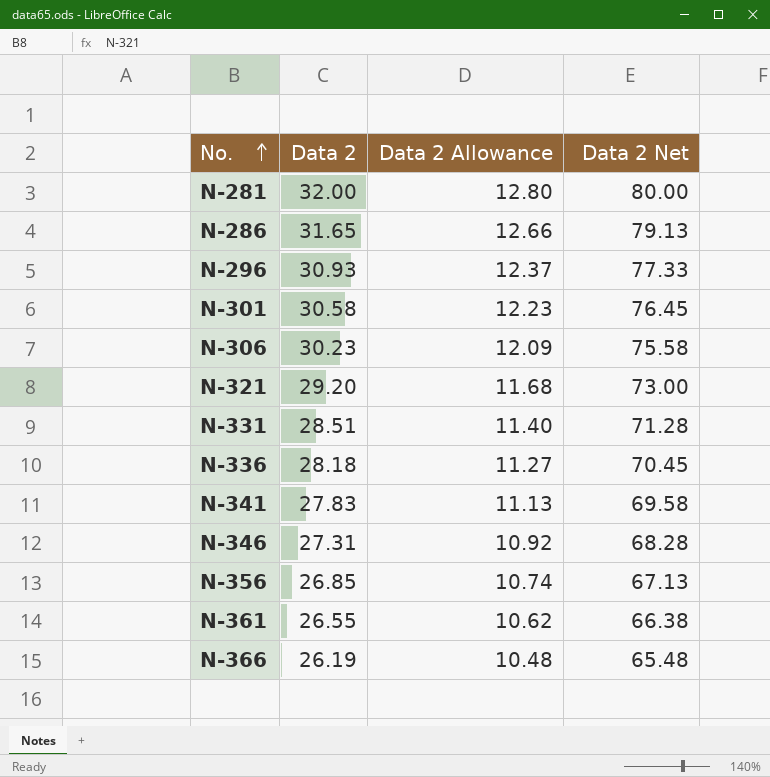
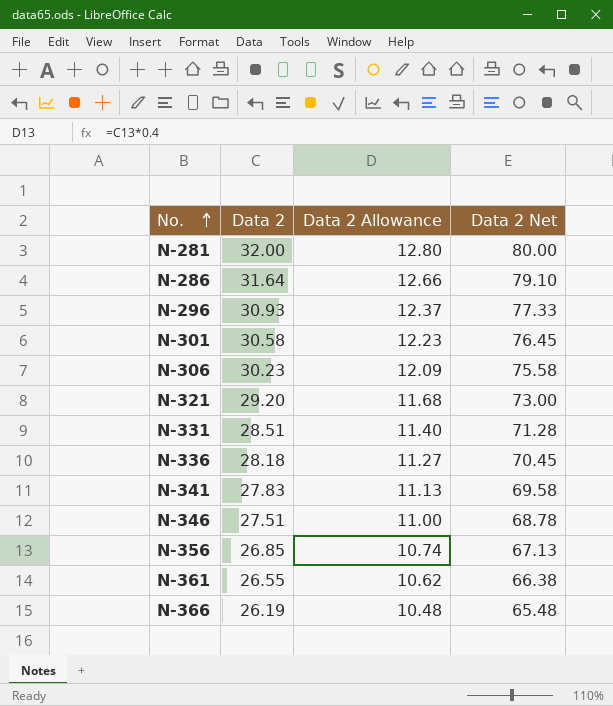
N-286 | Data 2: 31.65 -> 31.64
N-286 | Data 2 Net: 79.13 -> 79.10
N-346 | Data 2: 27.31 -> 27.51
N-346 | Data 2 Allowance: 10.92 -> 11.00
N-346 | Data 2 Net: 68.28 -> 68.78

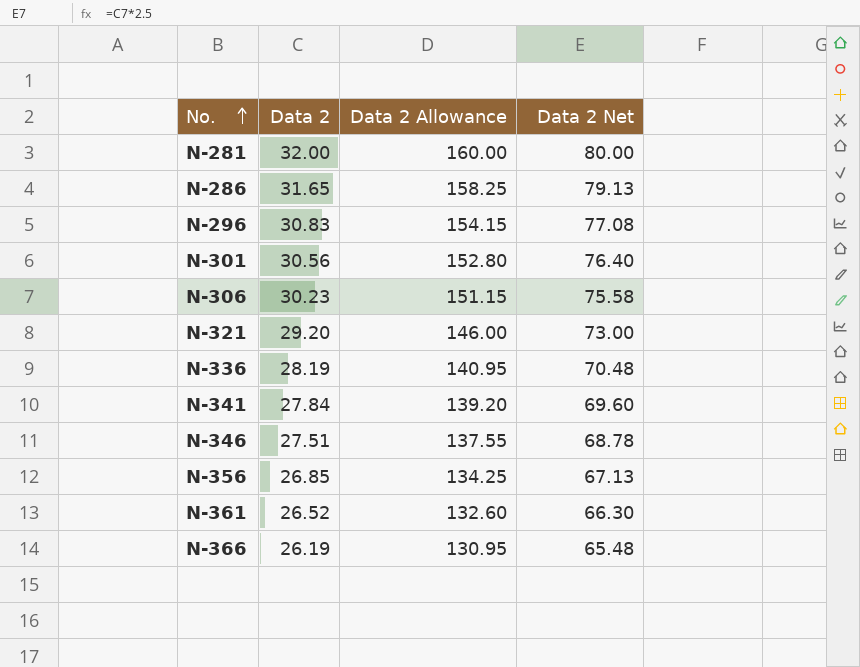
column Data 2 Allowance | formula: [Data 2] * 0.4 -> [Data 2] * 5
row N-331: 28.51 | 11.40 | 71.28 -> none
N-286 | Data 2: 31.64 -> 31.65
N-286 | Data 2 Net: 79.10 -> 79.13
N-296 | Data 2: 30.93 -> 30.83
N-296 | Data 2 Net: 77.33 -> 77.08
N-301 | Data 2: 30.58 -> 30.56
N-301 | Data 2 Net: 76.45 -> 76.40
N-336 | Data 2: 28.18 -> 28.19
N-336 | Data 2 Net: 70.45 -> 70.48
N-341 | Data 2: 27.83 -> 27.84
N-341 | Data 2 Net: 69.58 -> 69.60
N-361 | Data 2: 26.55 -> 26.52
N-361 | Data 2 Net: 66.38 -> 66.30

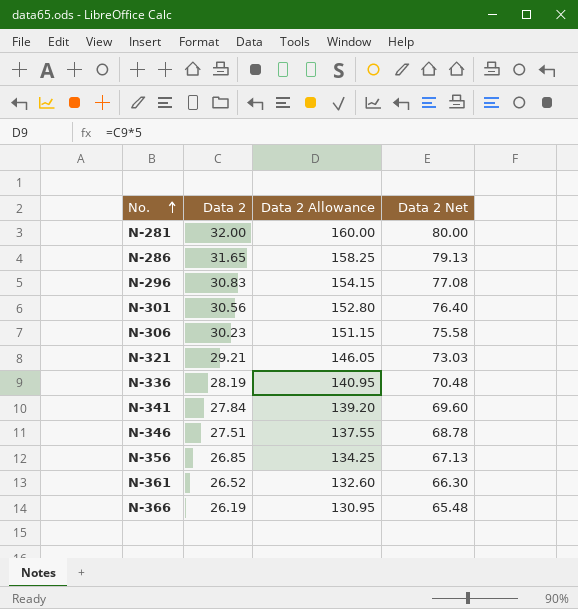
N-321 | Data 2: 29.20 -> 29.21
N-321 | Data 2 Allowance: 146.00 -> 146.05
N-321 | Data 2 Net: 73.00 -> 73.03

